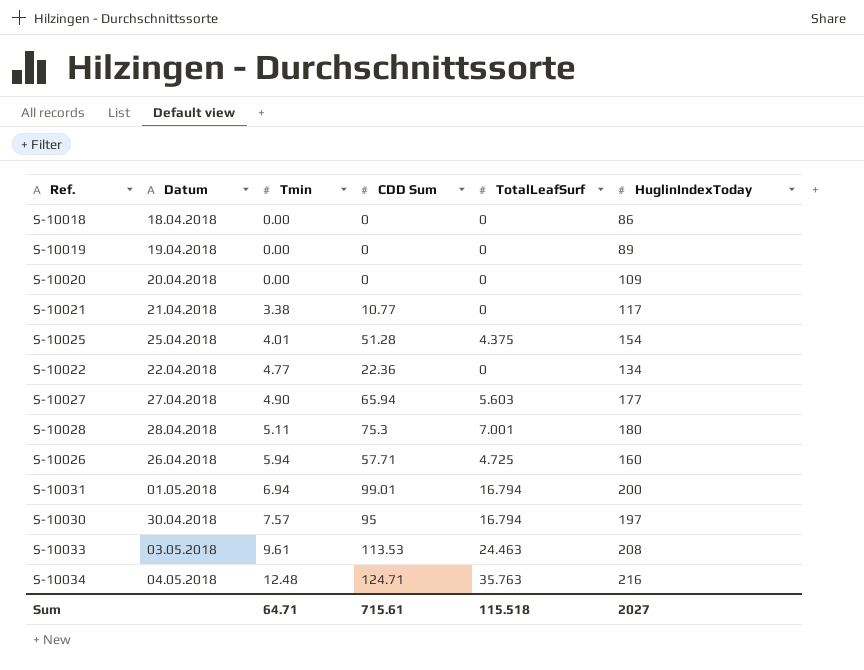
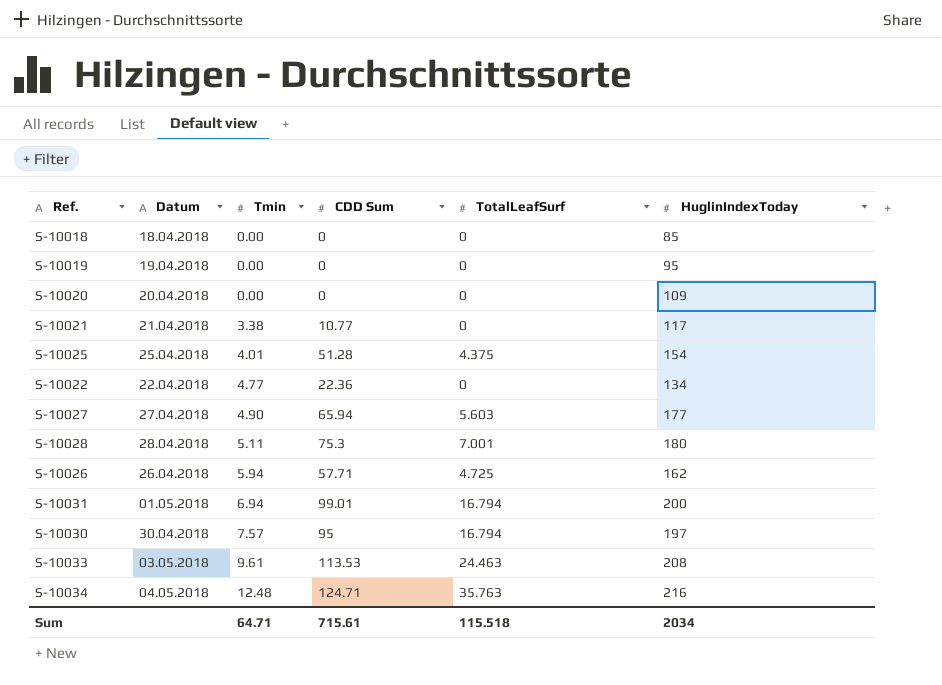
S-10018 | HuglinIndexToday: 86 -> 85
S-10019 | HuglinIndexToday: 89 -> 95
S-10026 | HuglinIndexToday: 160 -> 162
Sum | HuglinIndexToday: 2027 -> 2034

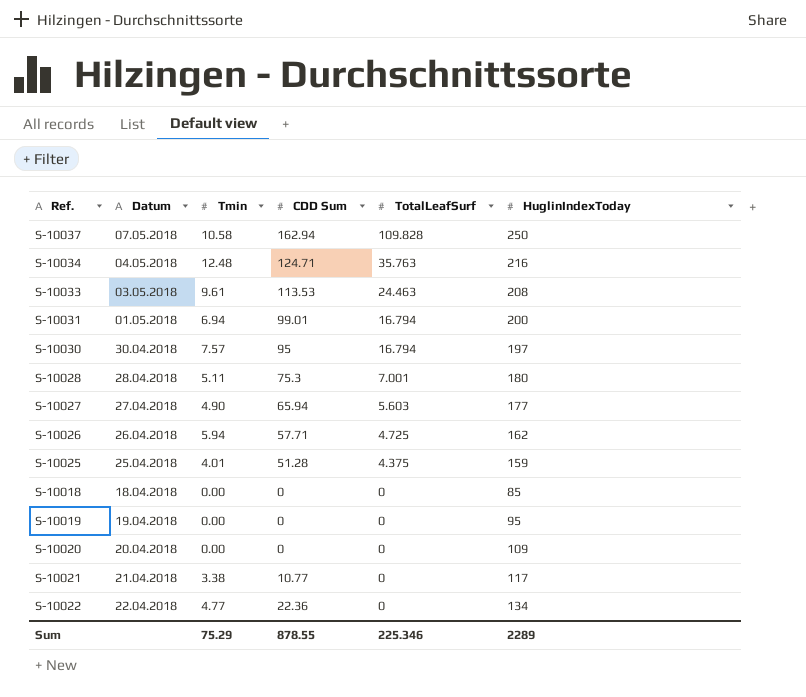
row order: Tmin ascending -> TotalLeafSurf descending
row S-10037: none -> 07.05.2018 | 10.58 | 162.94 | 109.828 | 250
S-10025 | HuglinIndexToday: 154 -> 159
Sum | Tmin: 64.71 -> 75.29
Sum | CDD Sum: 715.61 -> 878.55
Sum | TotalLeafSurf: 115.518 -> 225.346
Sum | HuglinIndexToday: 2034 -> 2289

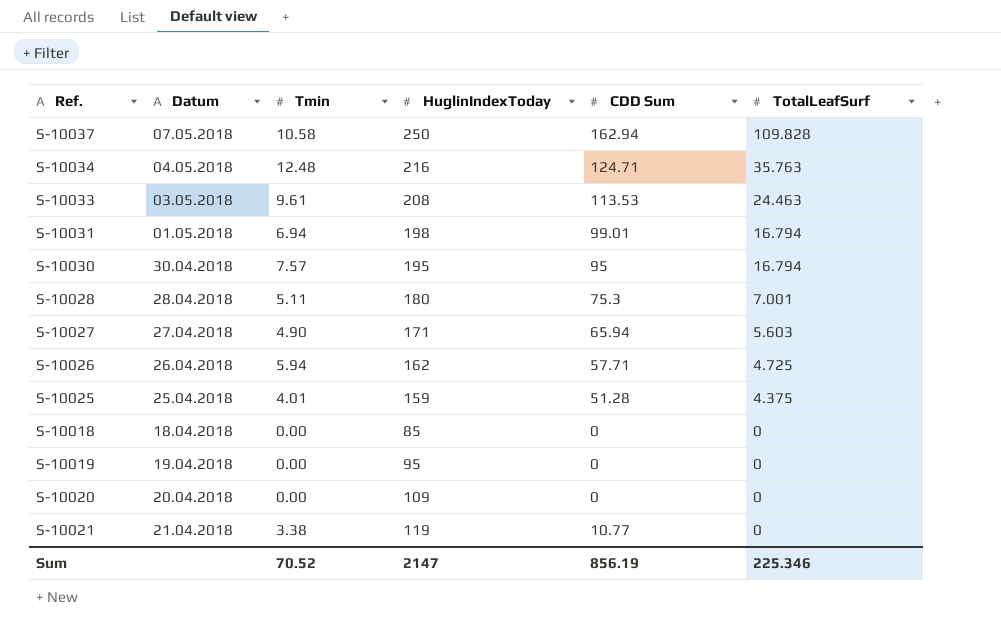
column HuglinIndexToday | position: 6 -> 4
row S-10022: 22.04.2018 | 4.77 | 22.36 | 0 | 134 -> none
S-10031 | HuglinIndexToday: 200 -> 198
S-10030 | HuglinIndexToday: 197 -> 195
S-10027 | HuglinIndexToday: 177 -> 171
S-10021 | HuglinIndexToday: 117 -> 119
Sum | Tmin: 75.29 -> 70.52
Sum | HuglinIndexToday: 2289 -> 2147
Sum | CDD Sum: 878.55 -> 856.19

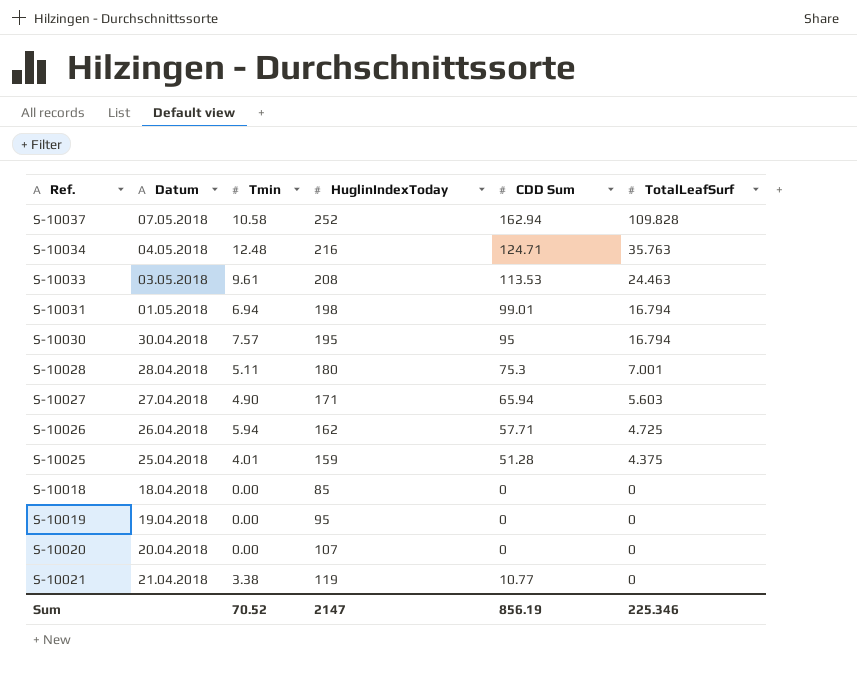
S-10037 | HuglinIndexToday: 250 -> 252
S-10020 | HuglinIndexToday: 109 -> 107

